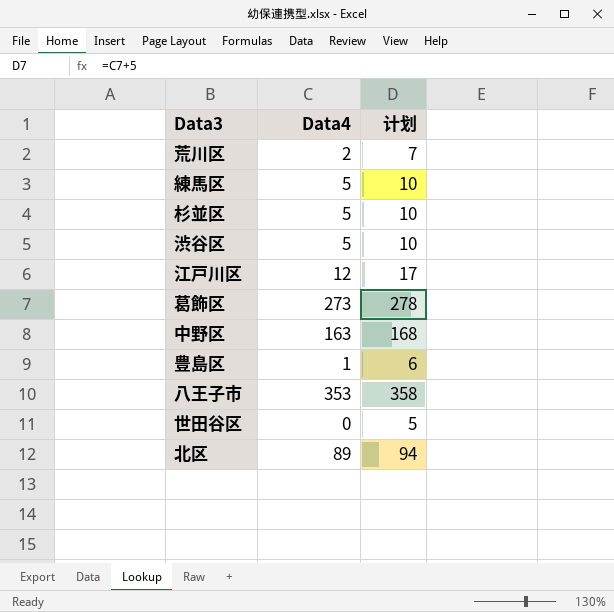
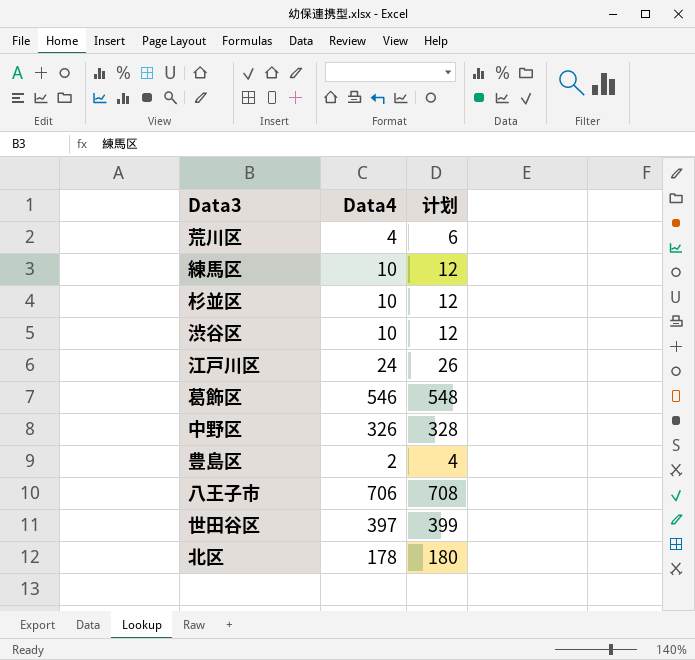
column 计划 | formula: [Data4] + 5 -> [Data4] + 2
荒川区 | Data4: 2 -> 4
練馬区 | Data4: 5 -> 10
杉並区 | Data4: 5 -> 10
渋谷区 | Data4: 5 -> 10
江戸川区 | Data4: 12 -> 24
葛飾区 | Data4: 273 -> 546
中野区 | Data4: 163 -> 326
豊島区 | Data4: 1 -> 2
八王子市 | Data4: 353 -> 706
世田谷区 | Data4: 0 -> 397
北区 | Data4: 89 -> 178

